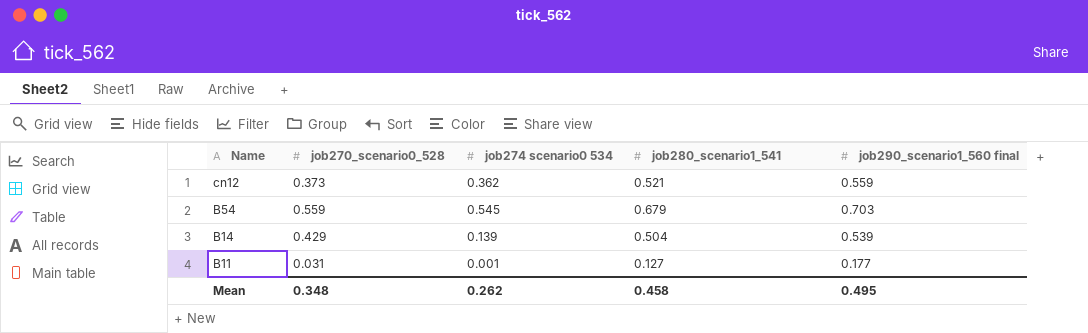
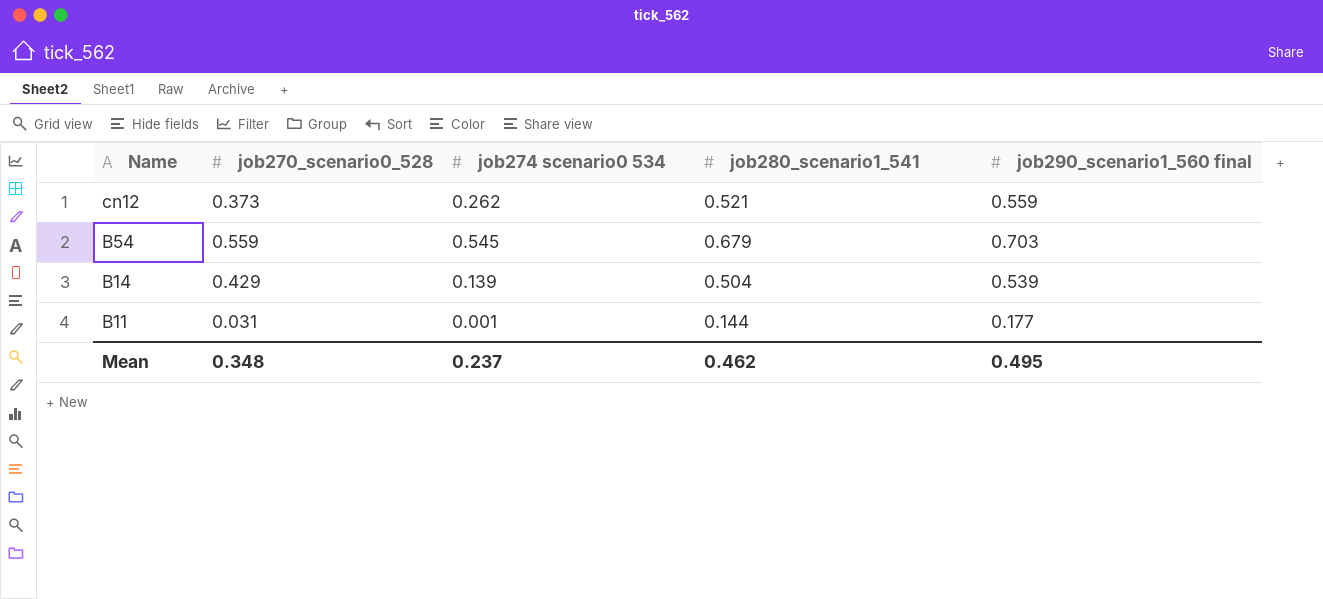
cn12 | job274 scenario0 534: 0.362 -> 0.262
B11 | job280_scenario1_541: 0.127 -> 0.144
Mean | job274 scenario0 534: 0.262 -> 0.237
Mean | job280_scenario1_541: 0.458 -> 0.462

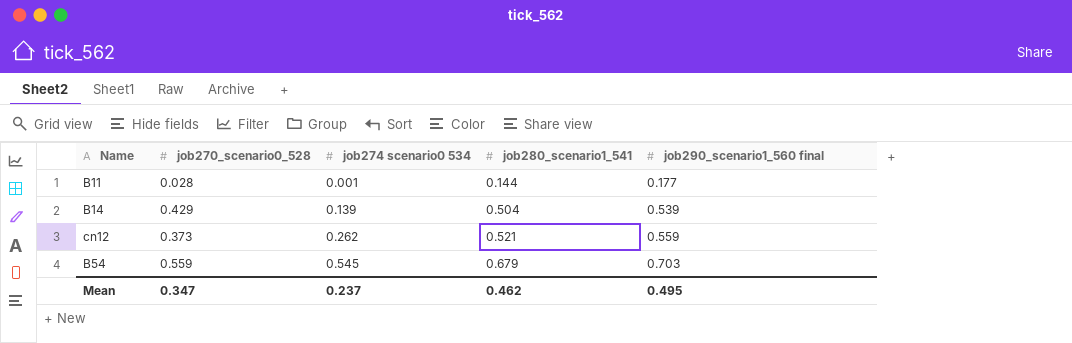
row order: Name descending -> job274 scenario0 534 ascending
B11 | job270_scenario0_528: 0.031 -> 0.028
Mean | job270_scenario0_528: 0.348 -> 0.347

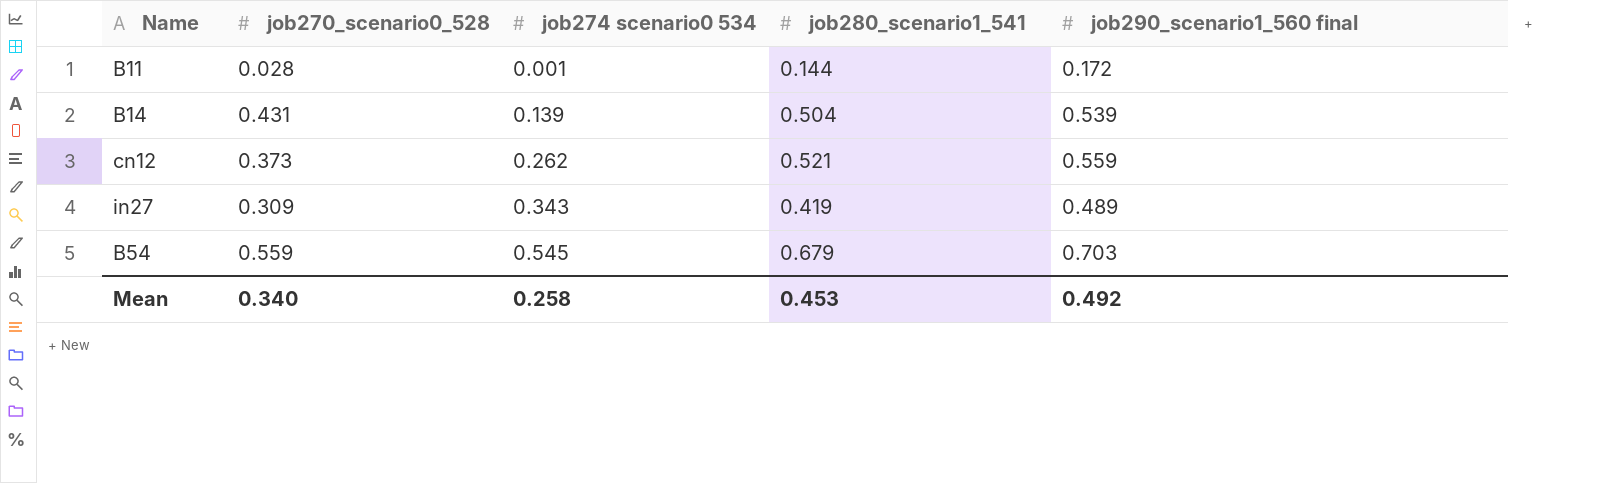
B11 | job290_scenario1_560 final: 0.177 -> 0.172
B14 | job270_scenario0_528: 0.429 -> 0.431
row in27: none -> 0.309 | 0.343 | 0.419 | 0.489
Mean | job270_scenario0_528: 0.347 -> 0.340
Mean | job274 scenario0 534: 0.237 -> 0.258
Mean | job280_scenario1_541: 0.462 -> 0.453
Mean | job290_scenario1_560 final: 0.495 -> 0.492

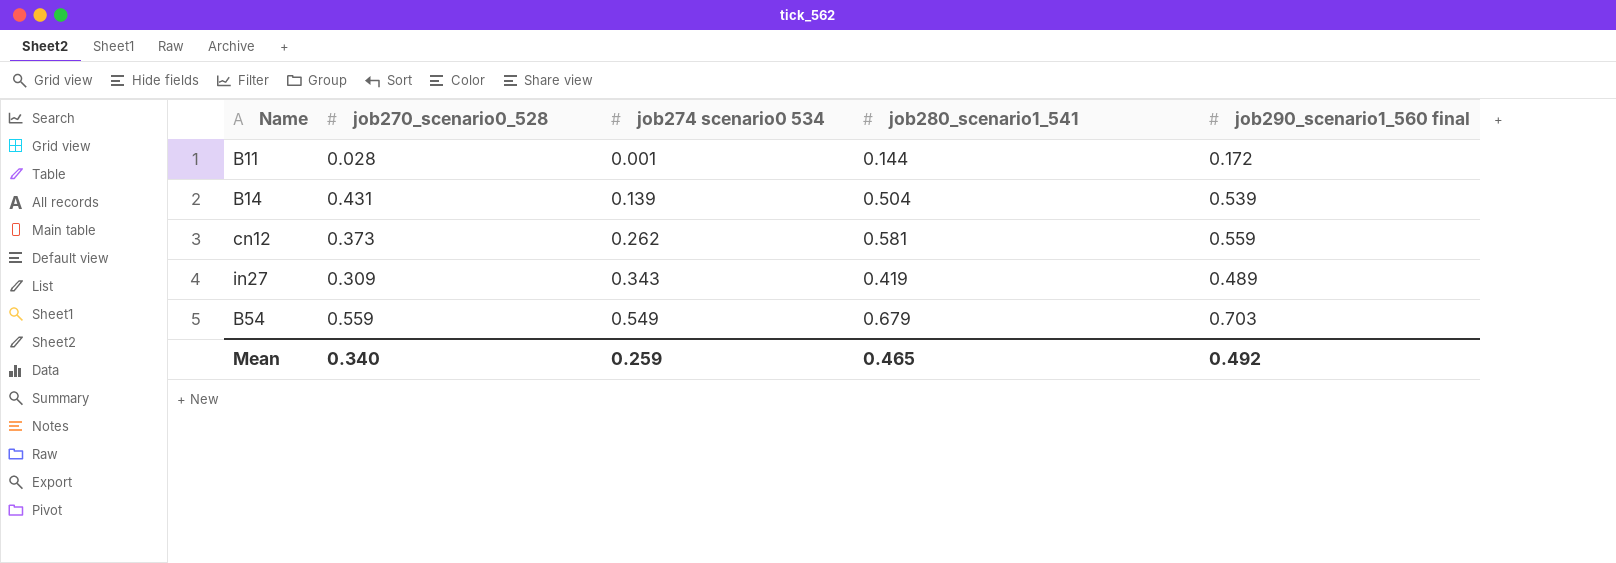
cn12 | job280_scenario1_541: 0.521 -> 0.581
B54 | job274 scenario0 534: 0.545 -> 0.549
Mean | job274 scenario0 534: 0.258 -> 0.259
Mean | job280_scenario1_541: 0.453 -> 0.465

